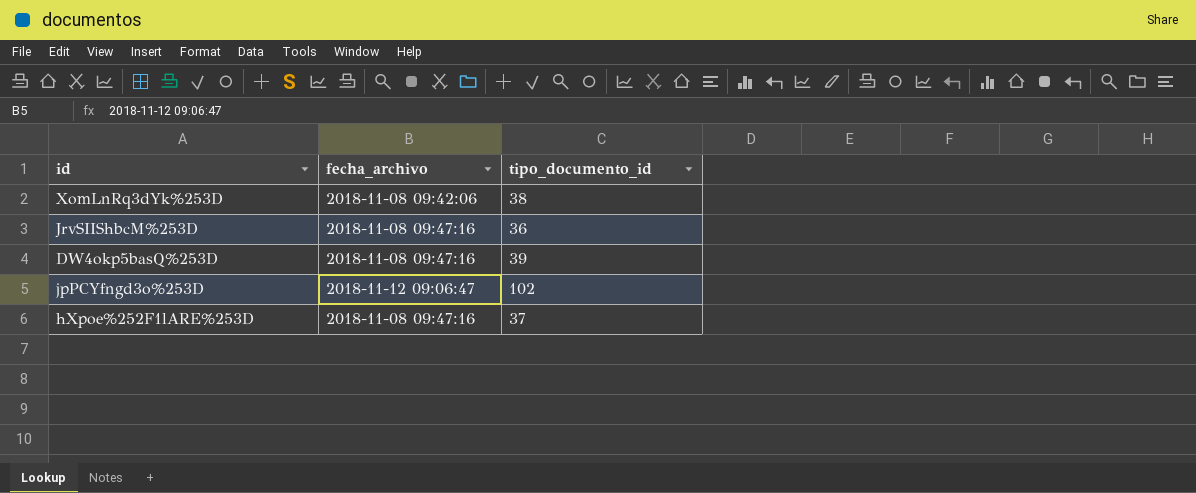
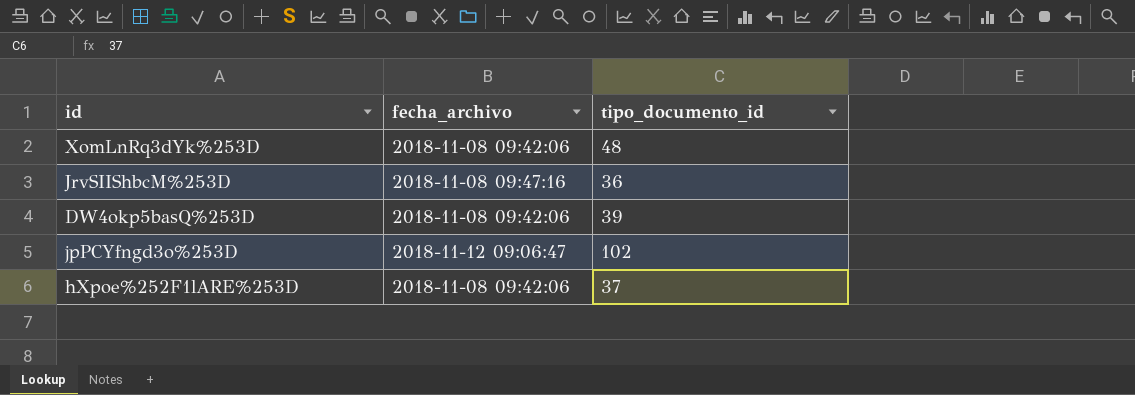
XomLnRq3dYk%253D | tipo_documento_id: 38 -> 48
DW4okp5basQ%253D | fecha_archivo: 2018-11-08 09:47:16 -> 2018-11-08 09:42:06
hXpoe%252F1lARE%253D | fecha_archivo: 2018-11-08 09:47:16 -> 2018-11-08 09:42:06

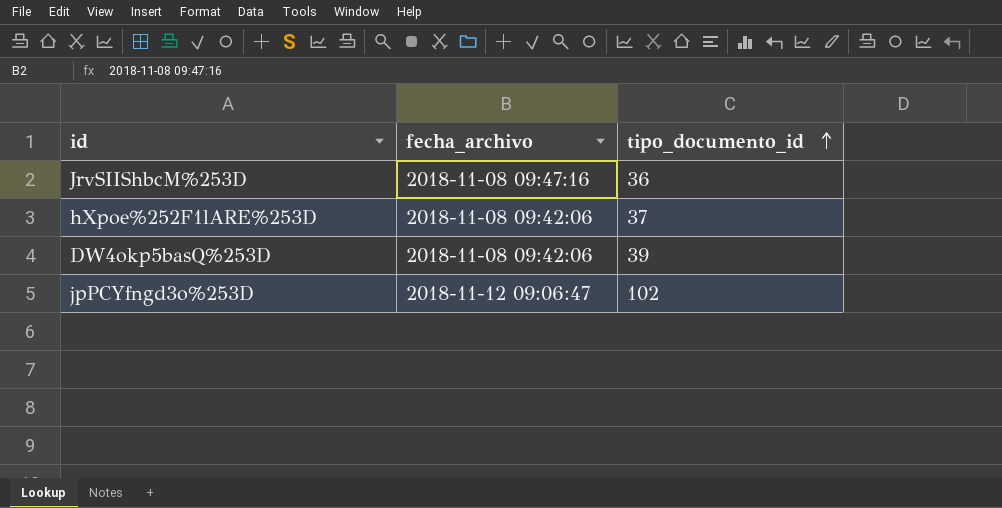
row order: none -> tipo_documento_id ascending
row XomLnRq3dYk%253D: 2018-11-08 09:42:06 | 48 -> none

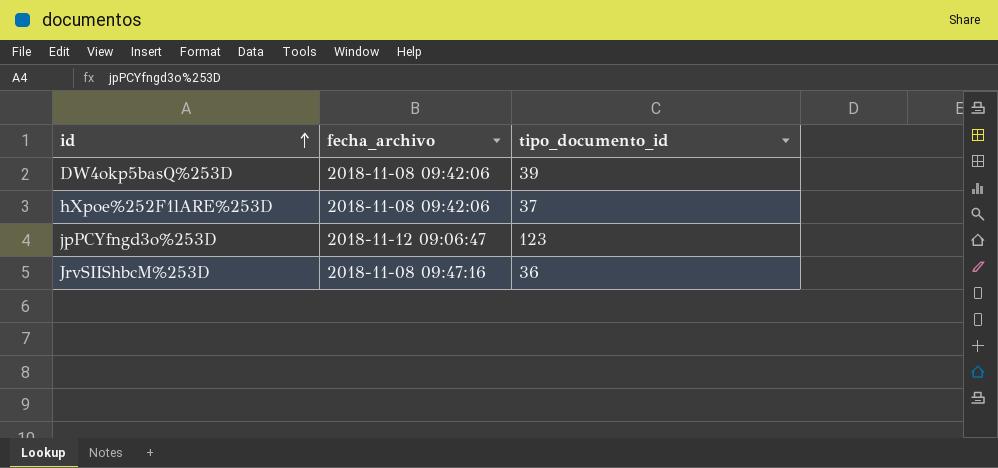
row order: tipo_documento_id ascending -> id ascending
jpPCYfngd3o%253D | tipo_documento_id: 102 -> 123

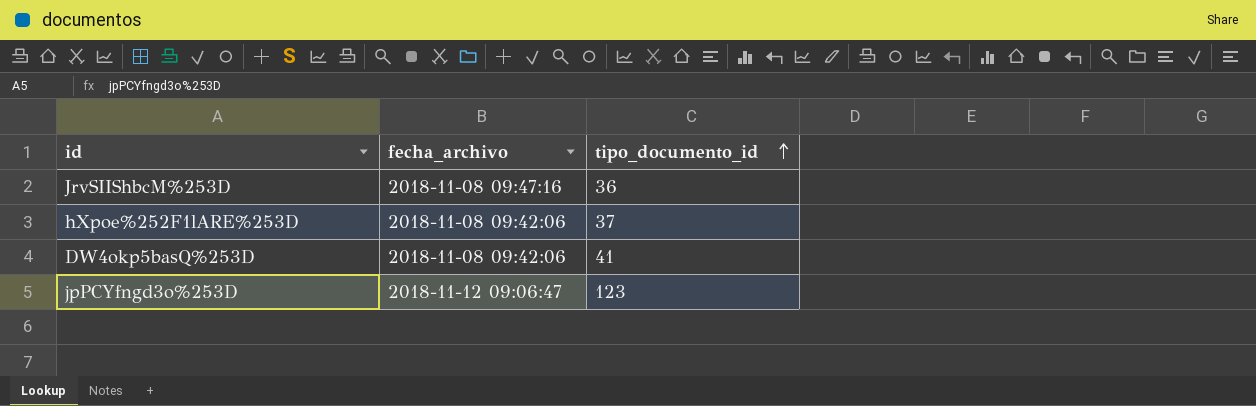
row order: id ascending -> tipo_documento_id ascending
DW4okp5basQ%253D | tipo_documento_id: 39 -> 41

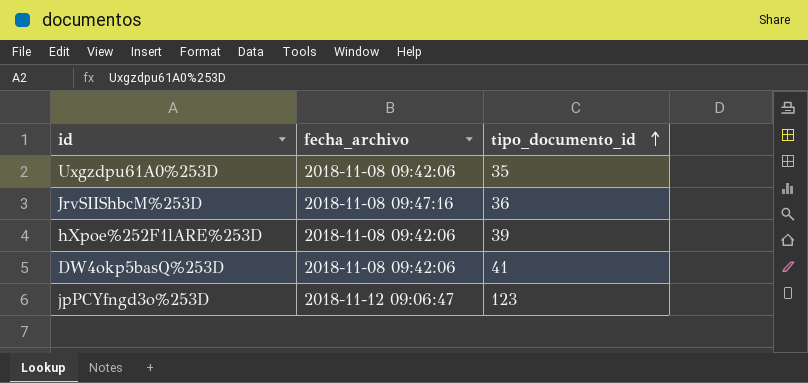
row Uxgzdpu61A0%253D: none -> 2018-11-08 09:42:06 | 35
hXpoe%252F1lARE%253D | tipo_documento_id: 37 -> 39

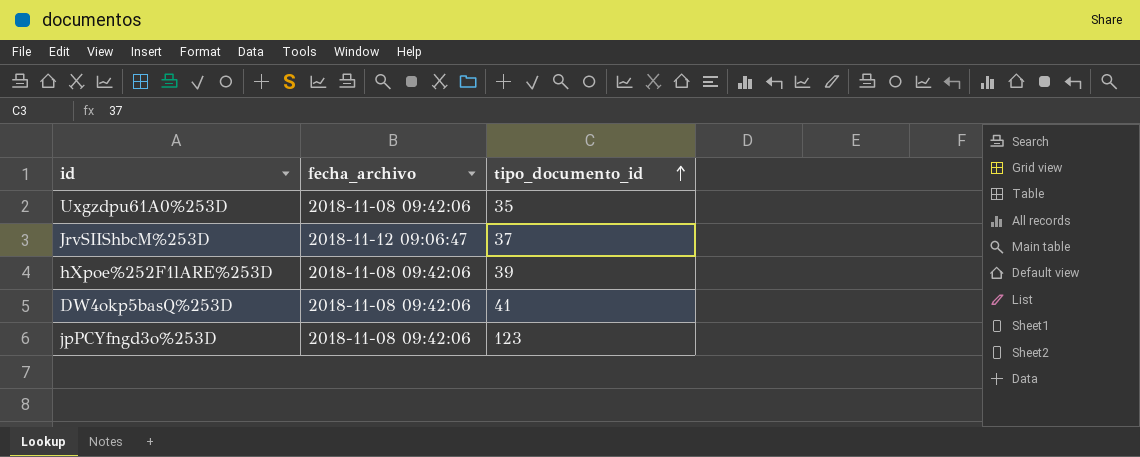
JrvSIIShbcM%253D | fecha_archivo: 2018-11-08 09:47:16 -> 2018-11-12 09:06:47
JrvSIIShbcM%253D | tipo_documento_id: 36 -> 37
jpPCYfngd3o%253D | fecha_archivo: 2018-11-12 09:06:47 -> 2018-11-08 09:42:06

